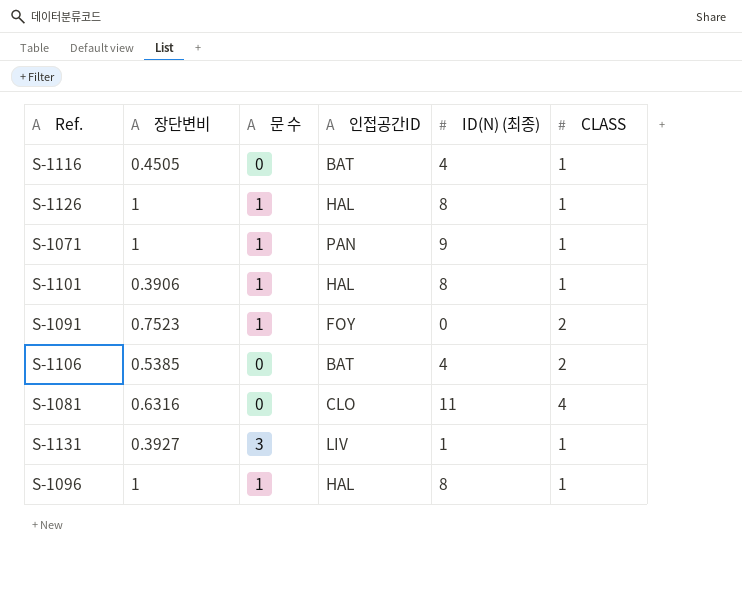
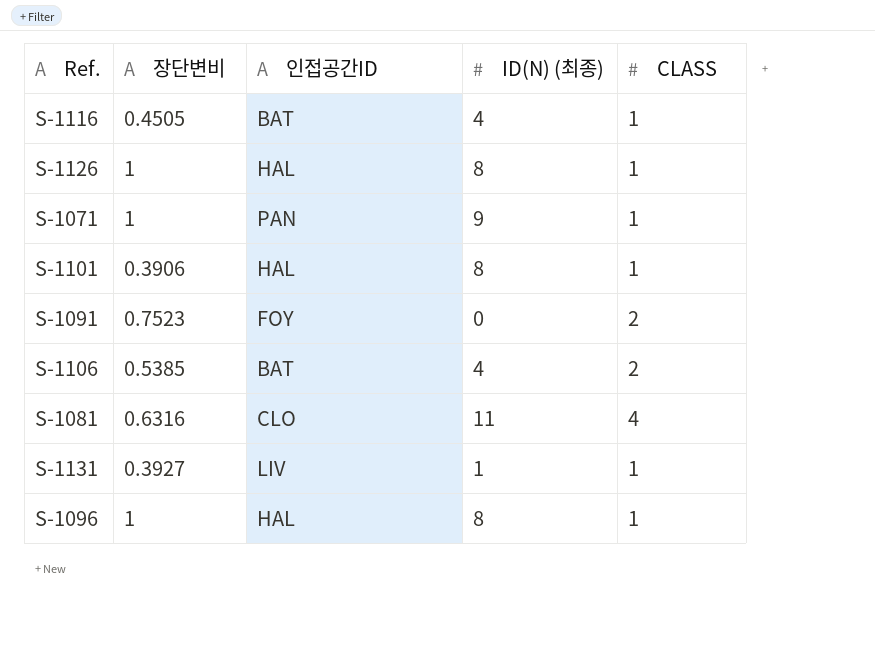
column 문 수 | position: 3 -> none

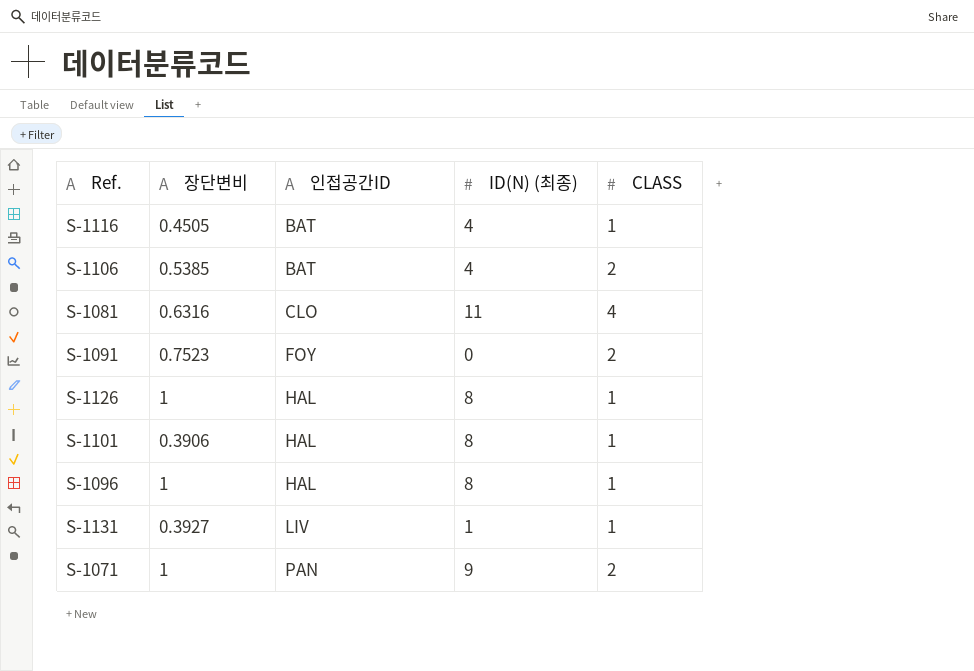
row order: none -> 인접공간ID ascending
S-1071 | CLASS: 1 -> 2

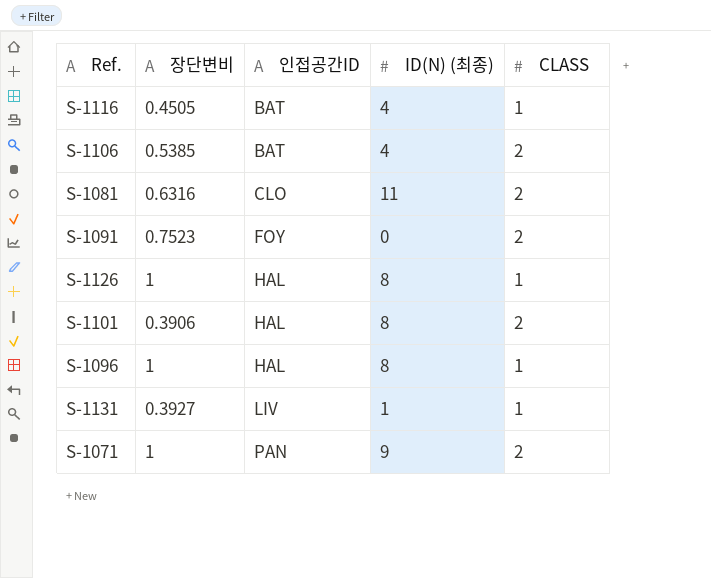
S-1081 | CLASS: 4 -> 2
S-1101 | CLASS: 1 -> 2

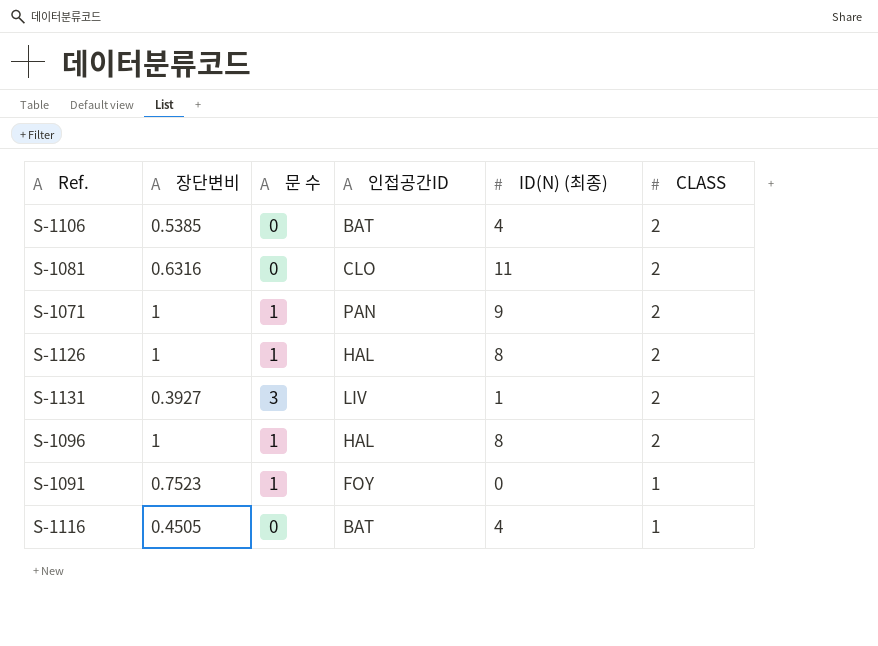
row order: 인접공간ID ascending -> CLASS descending
column 문 수 | position: none -> 3
row S-1101: 0.3906 | HAL | 8 | 2 -> none
S-1126 | CLASS: 1 -> 2
S-1131 | CLASS: 1 -> 2
S-1096 | CLASS: 1 -> 2
S-1091 | CLASS: 2 -> 1

